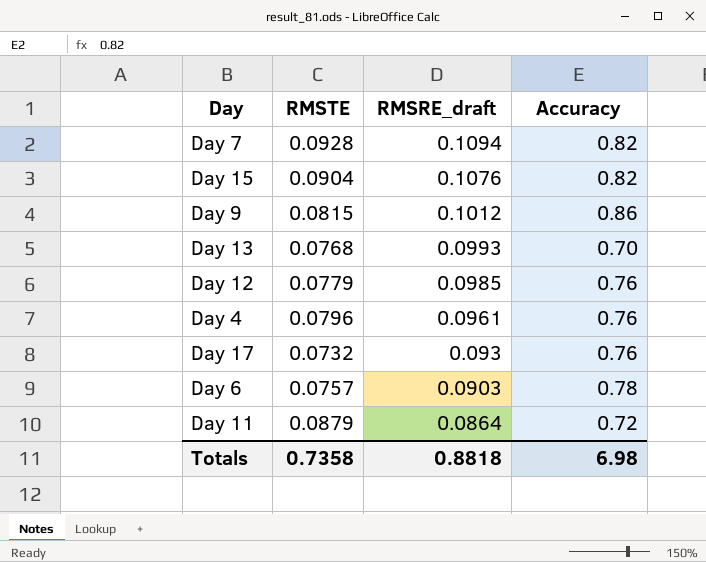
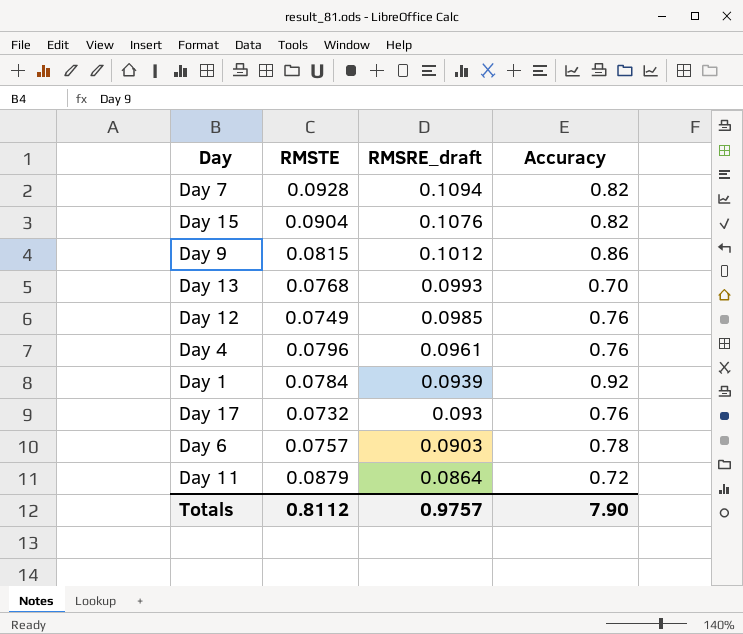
Day 12 | RMSTE: 0.0779 -> 0.0749
row Day 1: none -> 0.0784 | 0.0939 | 0.92
Totals | RMSTE: 0.7358 -> 0.8112
Totals | RMSRE_draft: 0.8818 -> 0.9757
Totals | Accuracy: 6.98 -> 7.90

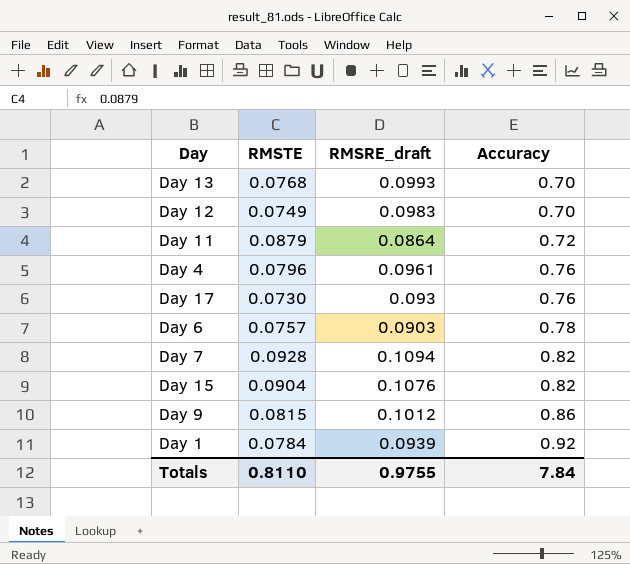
row order: RMSRE_draft descending -> Accuracy ascending
Day 12 | RMSRE_draft: 0.0985 -> 0.0983
Day 12 | Accuracy: 0.76 -> 0.70
Day 17 | RMSTE: 0.0732 -> 0.0730
Totals | RMSTE: 0.8112 -> 0.8110
Totals | RMSRE_draft: 0.9757 -> 0.9755
Totals | Accuracy: 7.90 -> 7.84

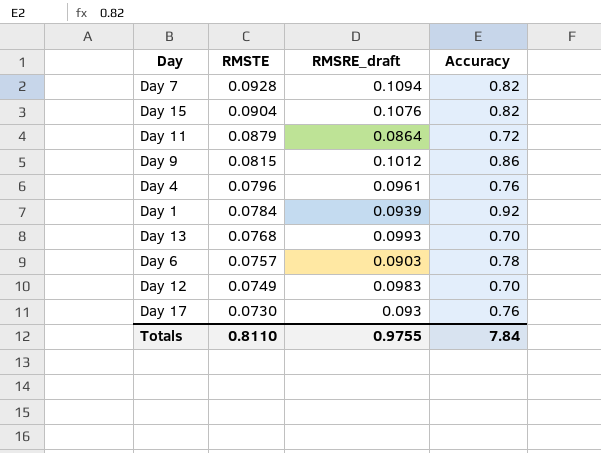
row order: Accuracy ascending -> RMSTE descending

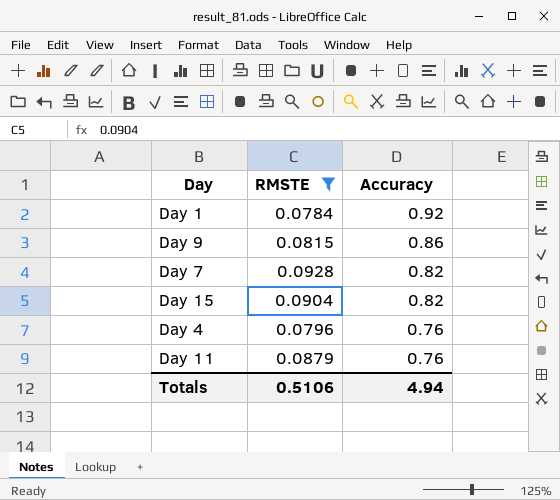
filter: none -> RMSTE >= 0.0784
row order: RMSTE descending -> Accuracy descending
column RMSRE_draft | position: 3 -> none
Day 11 | Accuracy: 0.72 -> 0.76
Totals | RMSTE: 0.8110 -> 0.5106
Totals | Accuracy: 7.84 -> 4.94

